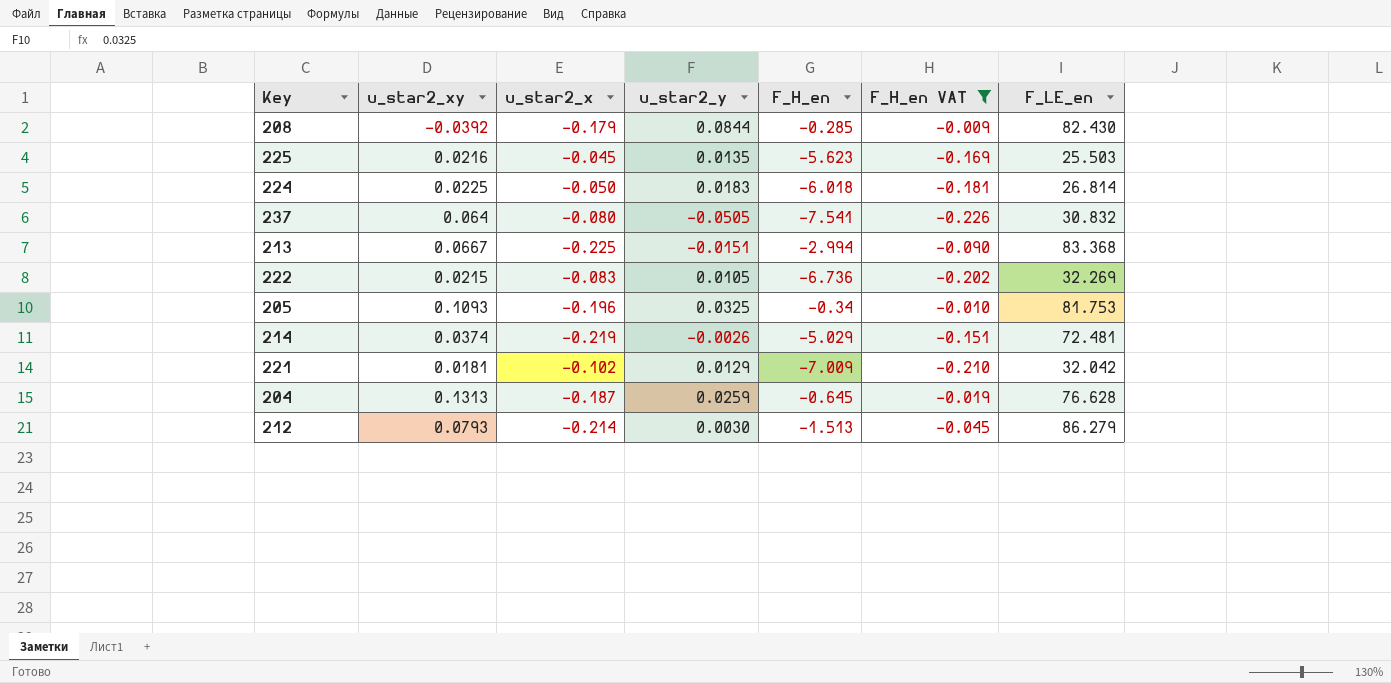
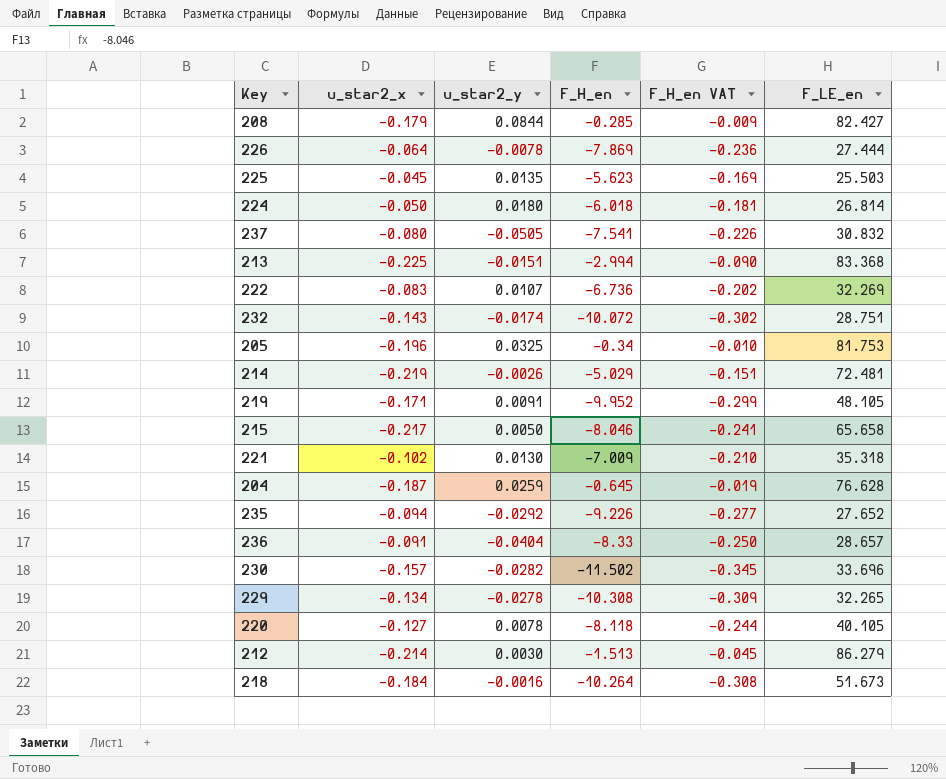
filter: F_H_en VAT >= -0.226 -> none
column u_star2_xy | position: 2 -> none
208 | F_LE_en: 82.430 -> 82.427
224 | u_star2_y: 0.0183 -> 0.0180
222 | u_star2_y: 0.0105 -> 0.0107
221 | u_star2_y: 0.0129 -> 0.0130
221 | F_LE_en: 32.042 -> 35.318

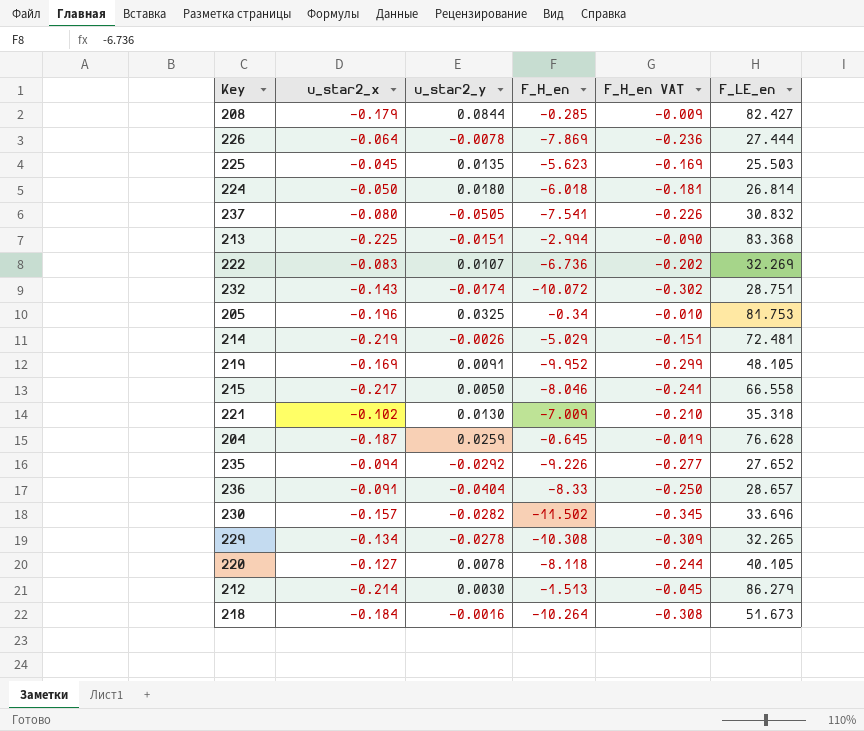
219 | u_star2_x: -0.171 -> -0.169
215 | F_LE_en: 65.658 -> 66.558

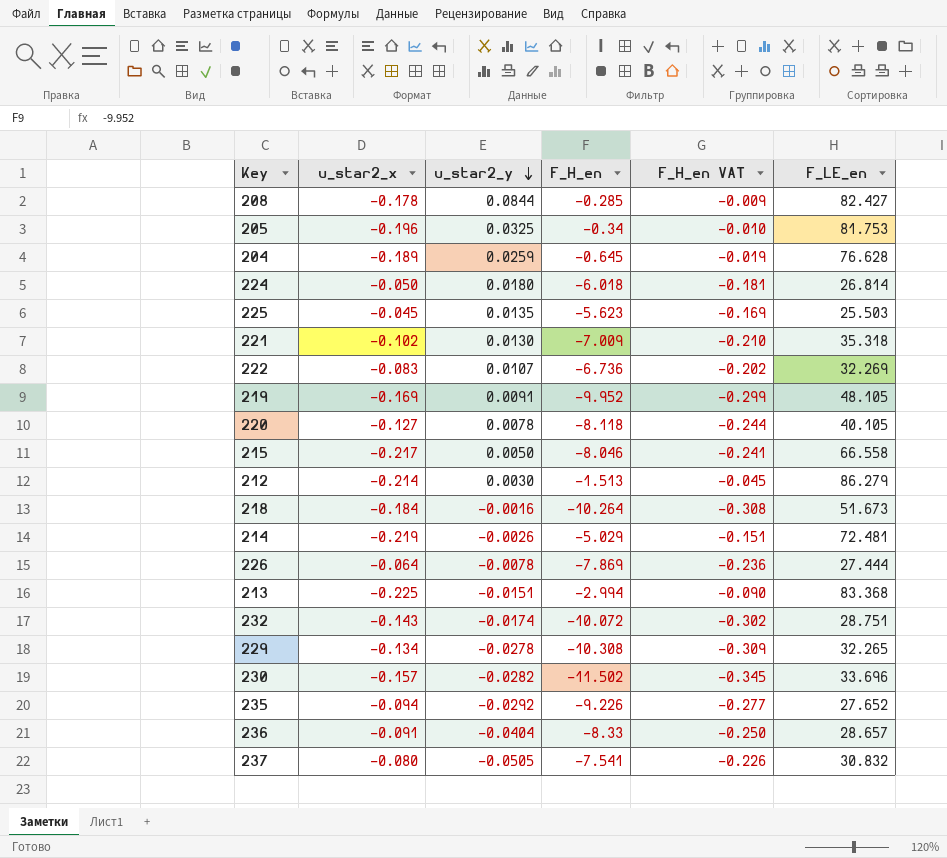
row order: none -> u_star2_y descending
208 | u_star2_x: -0.179 -> -0.178
204 | u_star2_x: -0.187 -> -0.189

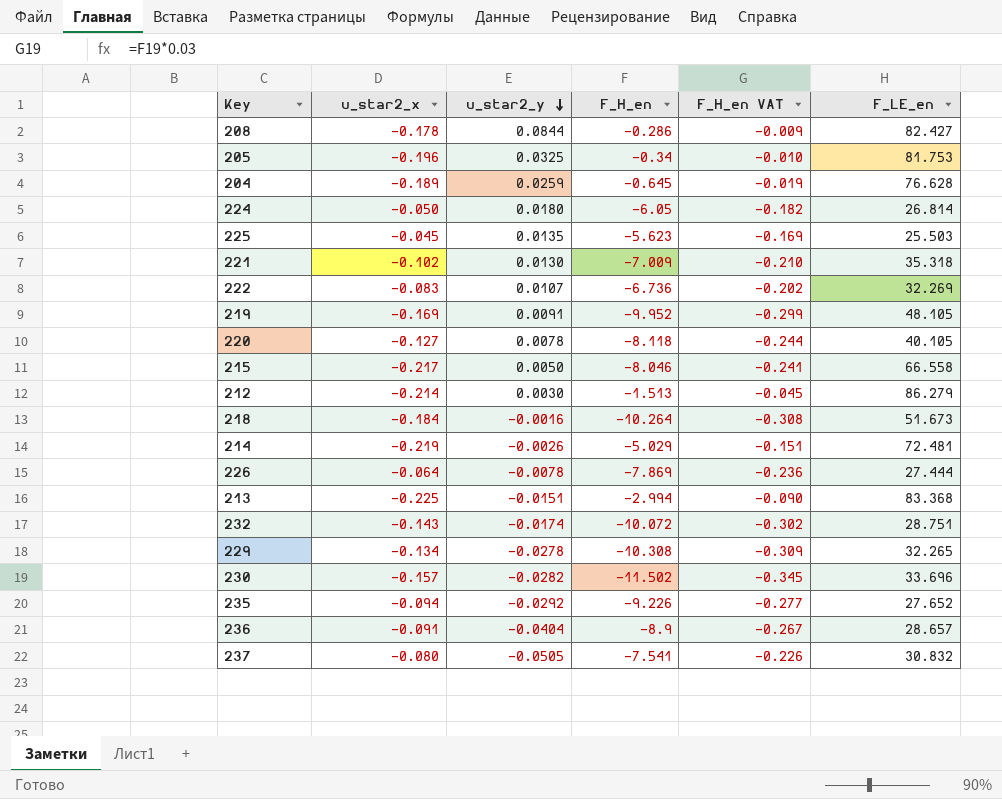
208 | F_H_en: -0.285 -> -0.286
224 | F_H_en: -6.018 -> -6.05
224 | F_H_en VAT: -0.181 -> -0.182
236 | F_H_en: -8.33 -> -8.9
236 | F_H_en VAT: -0.250 -> -0.267

